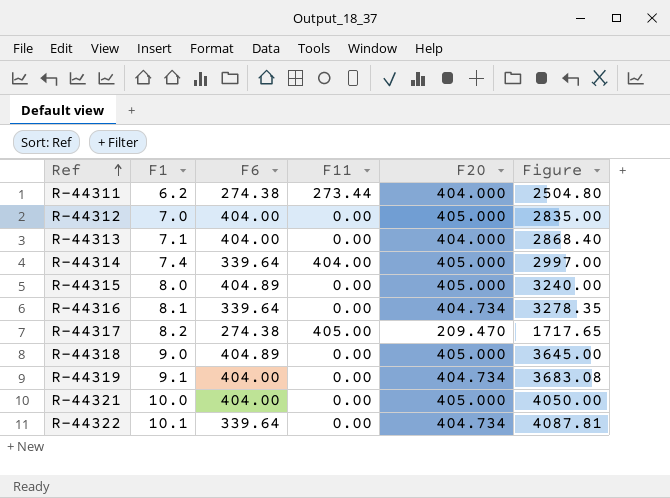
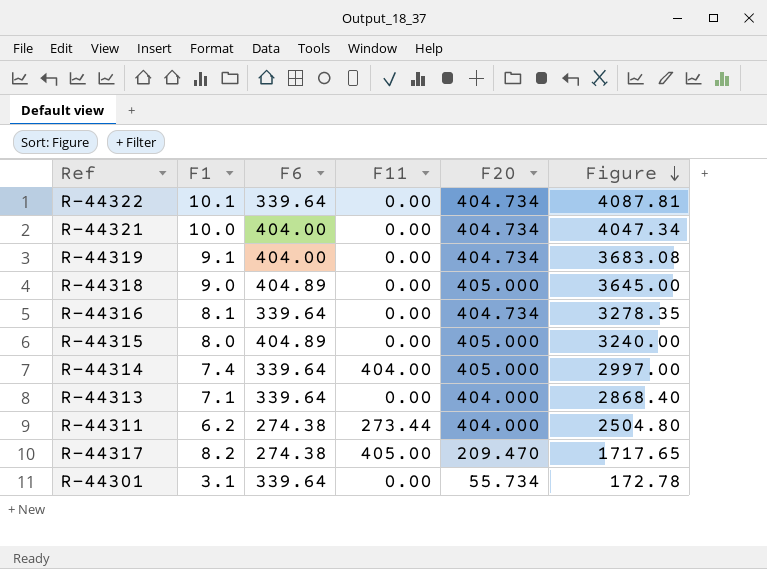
row order: Ref ascending -> Figure descending
row R-44312: 7.0 | 404.00 | 0.00 | 405.000 | 2835.00 -> none
R-44321 | F20: 405.000 -> 404.734
R-44321 | Figure: 4050.00 -> 4047.34
R-44313 | F6: 404.00 -> 339.64
row R-44301: none -> 3.1 | 339.64 | 0.00 | 55.734 | 172.78

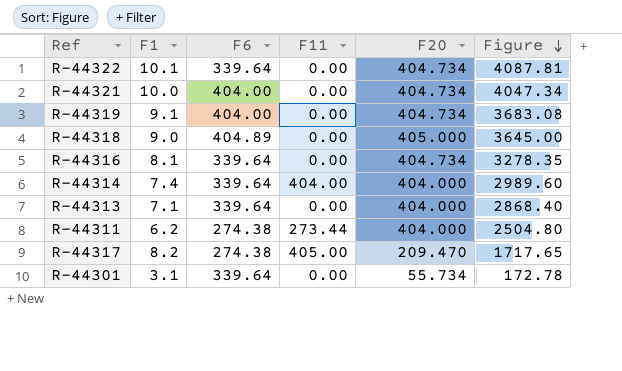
row R-44315: 8.0 | 404.89 | 0.00 | 405.000 | 3240.00 -> none
R-44314 | F20: 405.000 -> 404.000
R-44314 | Figure: 2997.00 -> 2989.60

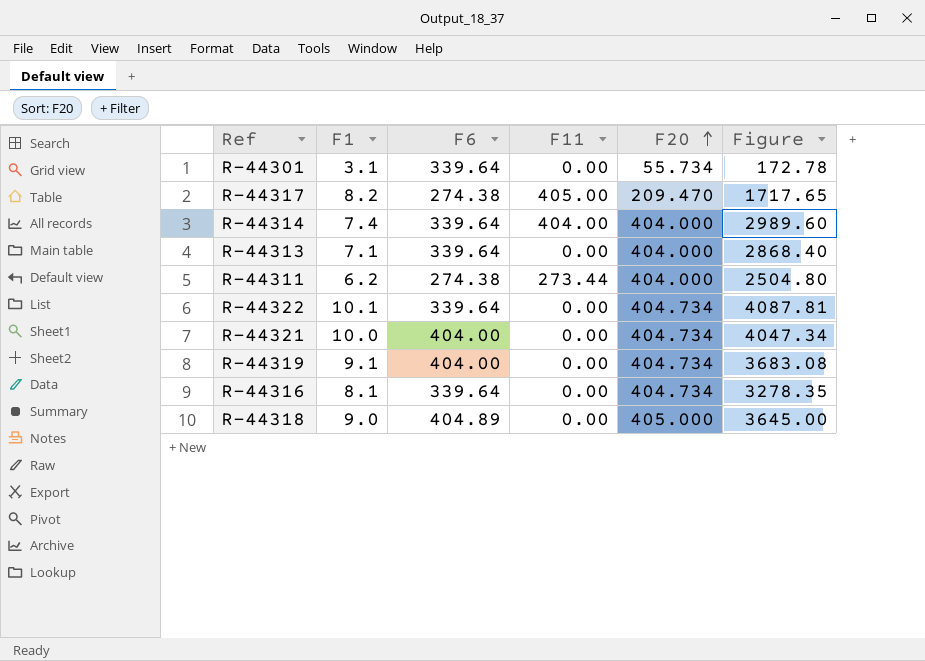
row order: Figure descending -> F20 ascending

